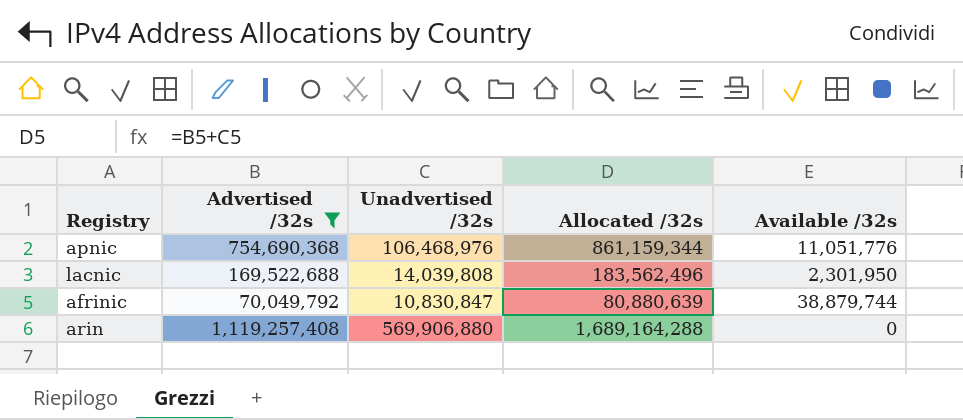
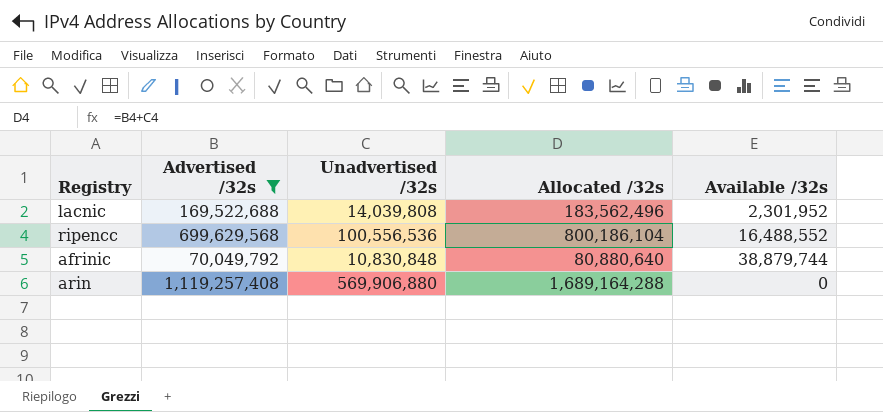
row apnic: 754,690,368 | 106,468,976 | 861,159,344 | 11,051,776 -> none
lacnic | Available /32s: 2,301,950 -> 2,301,952
row ripencc: none -> 699,629,568 | 100,556,536 | 800,186,104 | 16,488,552
afrinic | Unadvertised /32s: 10,830,847 -> 10,830,848
afrinic | Allocated /32s: 80,880,639 -> 80,880,640

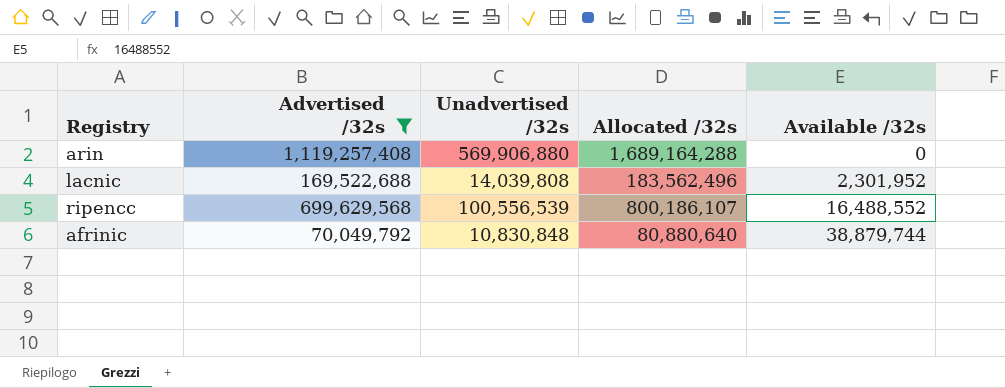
row order: none -> Available /32s ascending
ripencc | Unadvertised /32s: 100,556,536 -> 100,556,539
ripencc | Allocated /32s: 800,186,104 -> 800,186,107

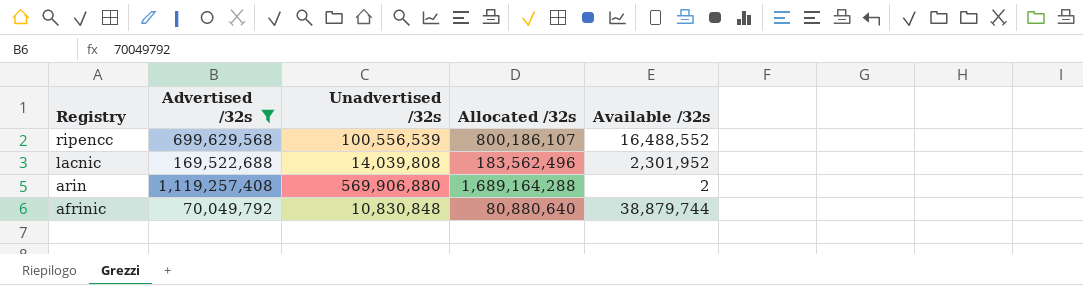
row order: Available /32s ascending -> Registry descending
arin | Available /32s: 0 -> 2

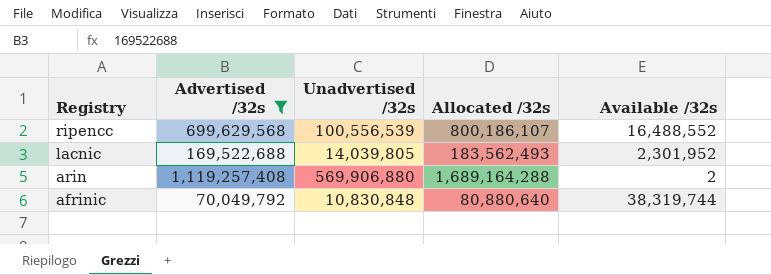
lacnic | Unadvertised /32s: 14,039,808 -> 14,039,805
lacnic | Allocated /32s: 183,562,496 -> 183,562,493
afrinic | Available /32s: 38,879,744 -> 38,319,744

